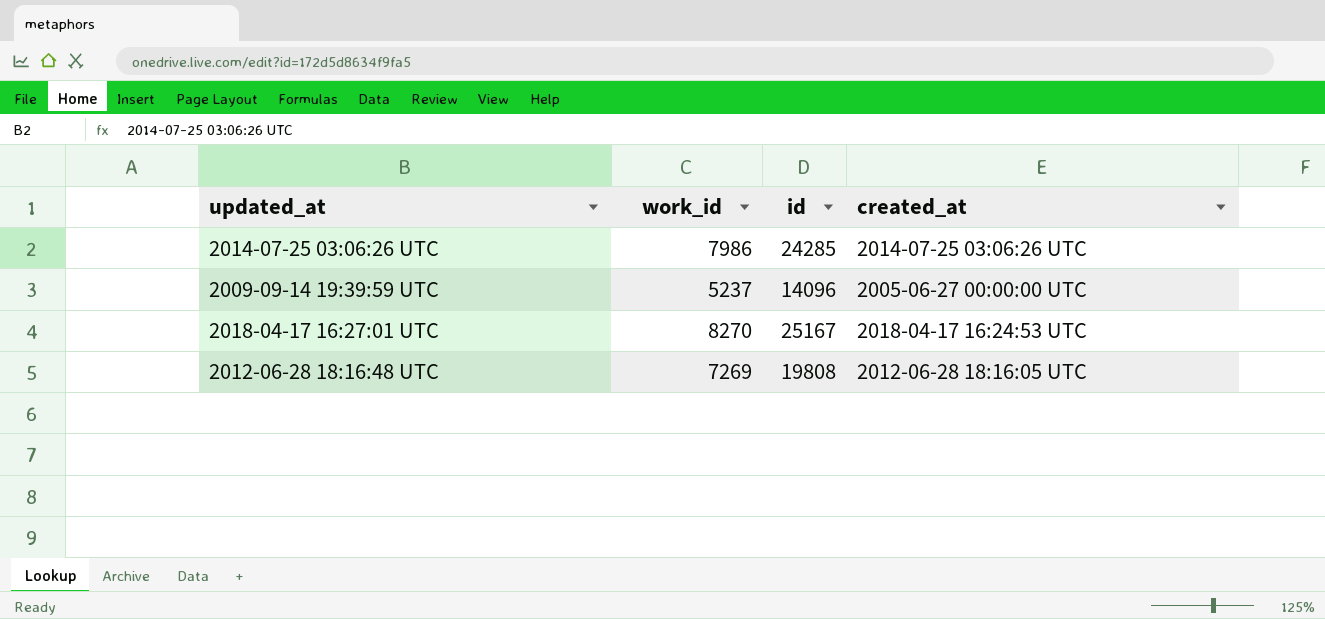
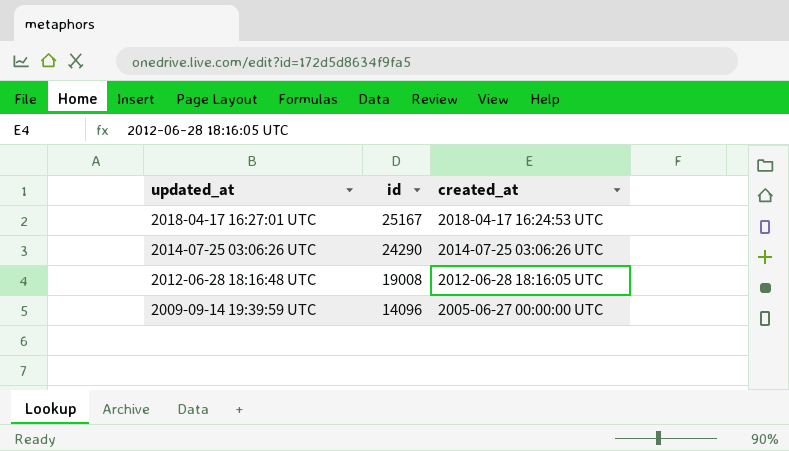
row order: none -> updated_at descending
column work_id | position: 2 -> none
2014-07-25 03:06:26 UTC | id: 24285 -> 24290
2012-06-28 18:16:48 UTC | id: 19808 -> 19008

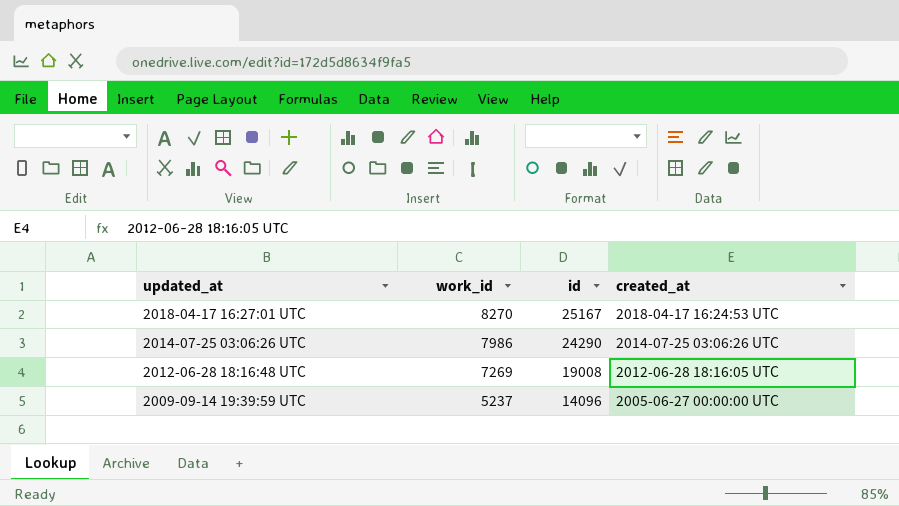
column work_id | position: none -> 2

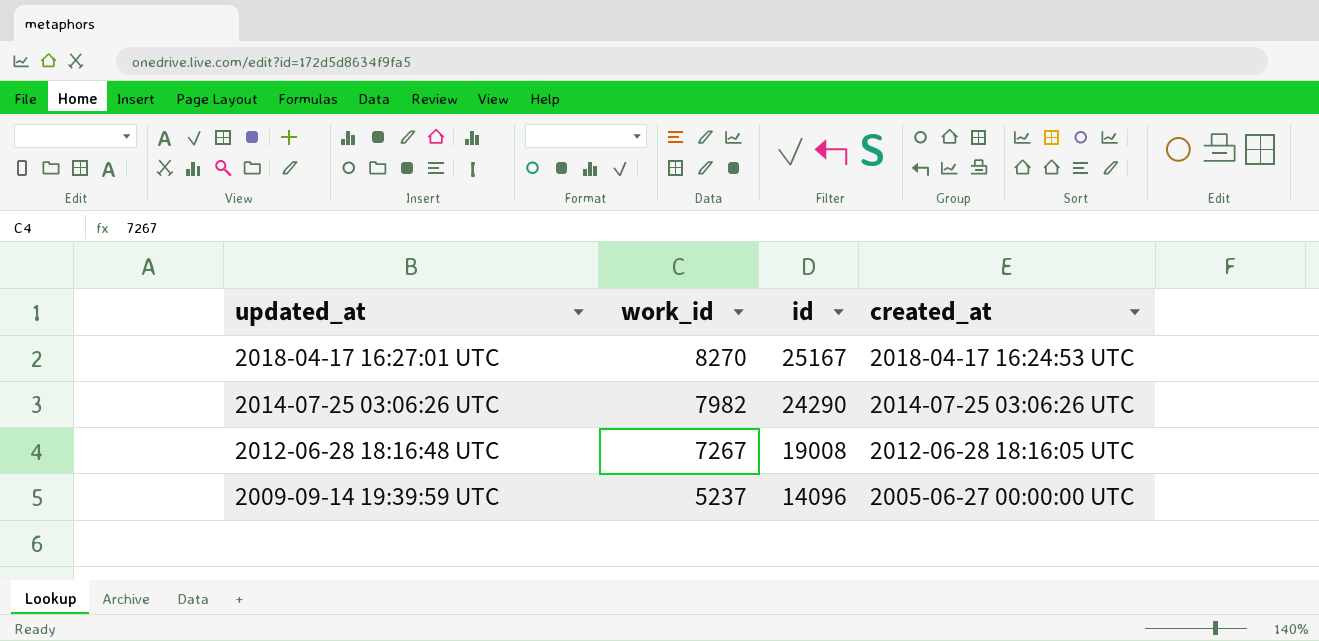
2014-07-25 03:06:26 UTC | work_id: 7986 -> 7982
2012-06-28 18:16:48 UTC | work_id: 7269 -> 7267

